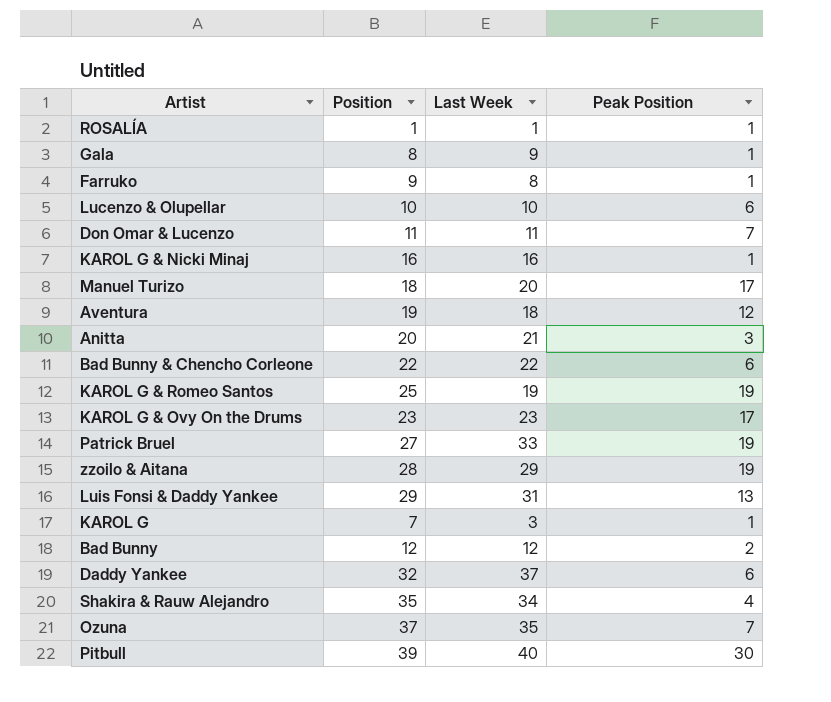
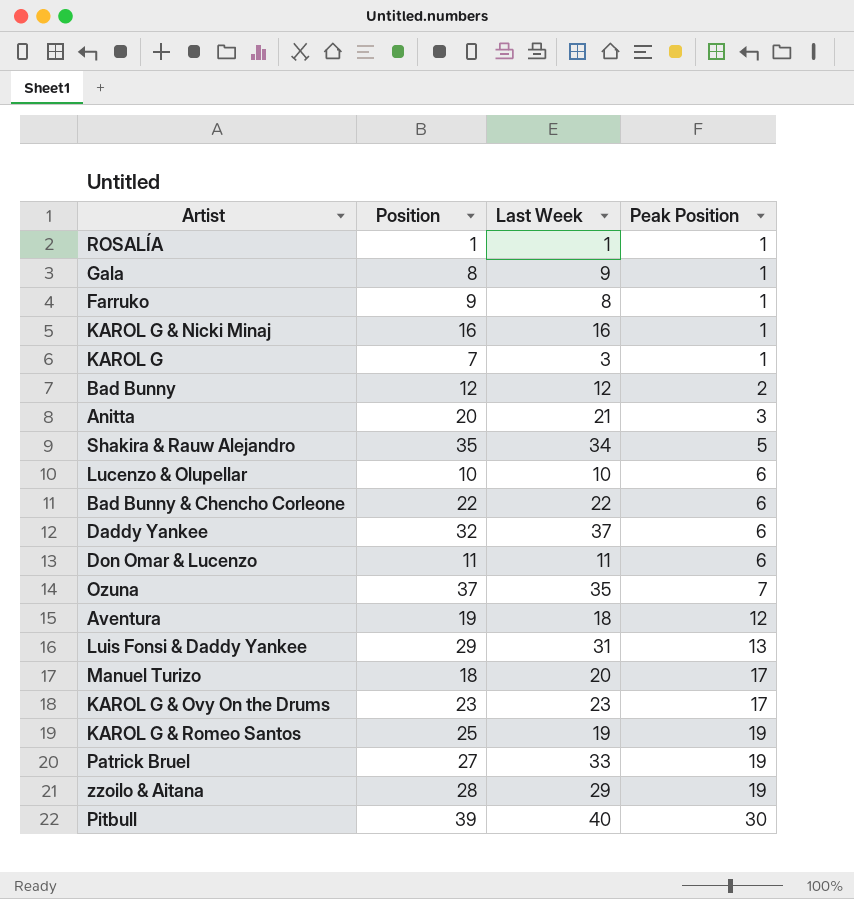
row order: none -> Peak Position ascending
Shakira & Rauw Alejandro | Peak Position: 4 -> 5
Don Omar & Lucenzo | Peak Position: 7 -> 6

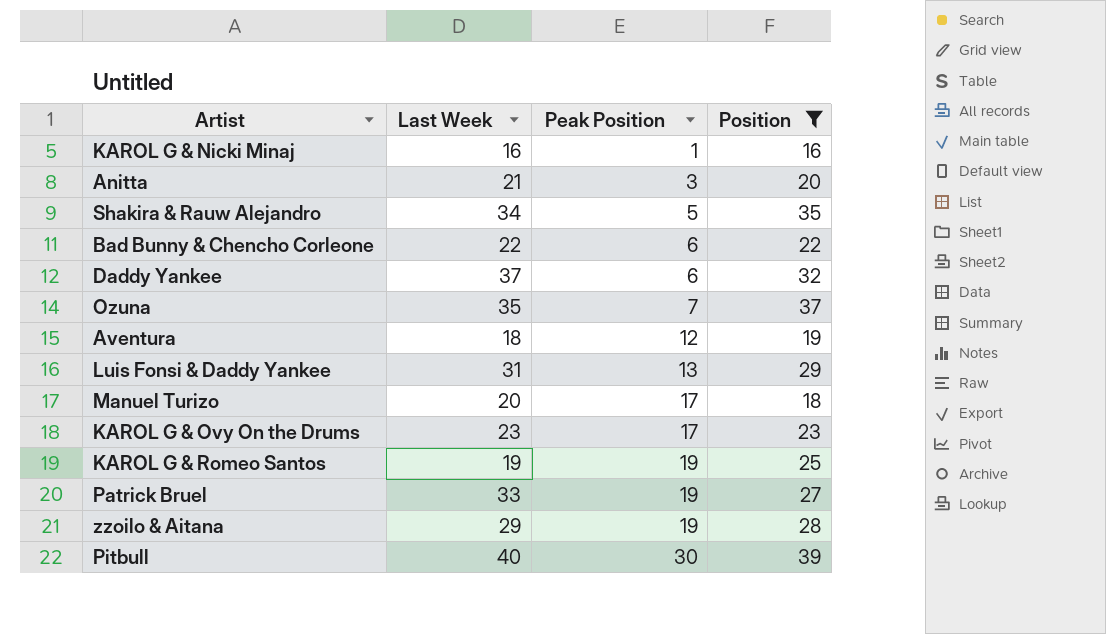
filter: none -> Position >= 16
column Position | position: 2 -> 4

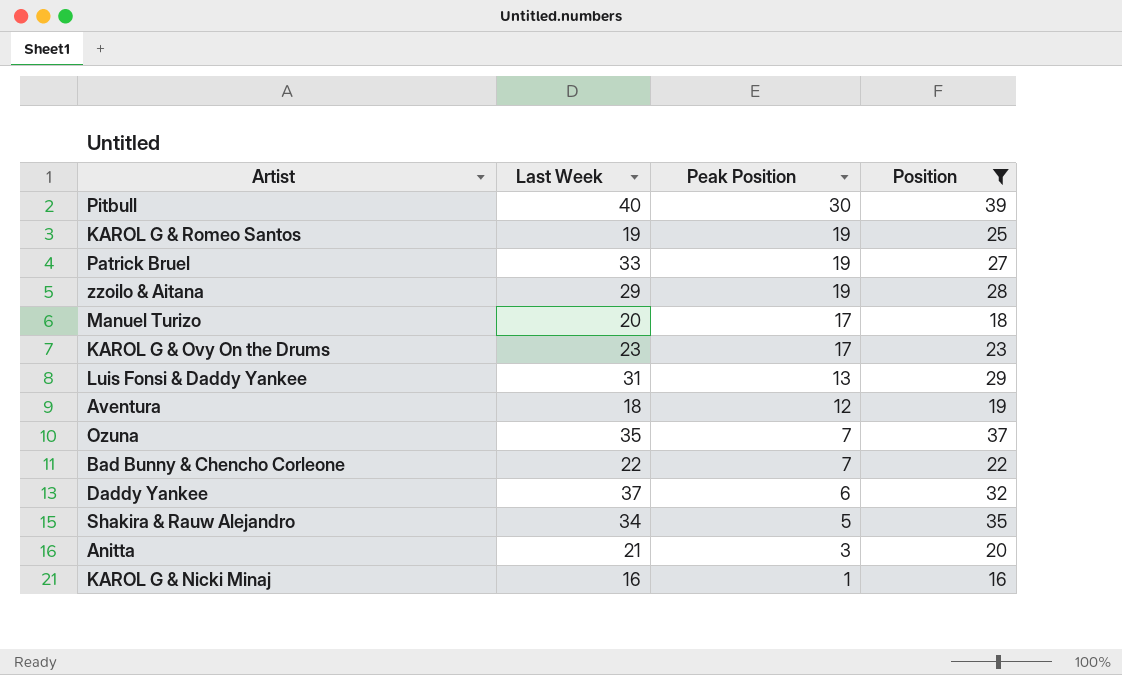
row order: Peak Position ascending -> Peak Position descending
Bad Bunny & Chencho Corleone | Peak Position: 6 -> 7

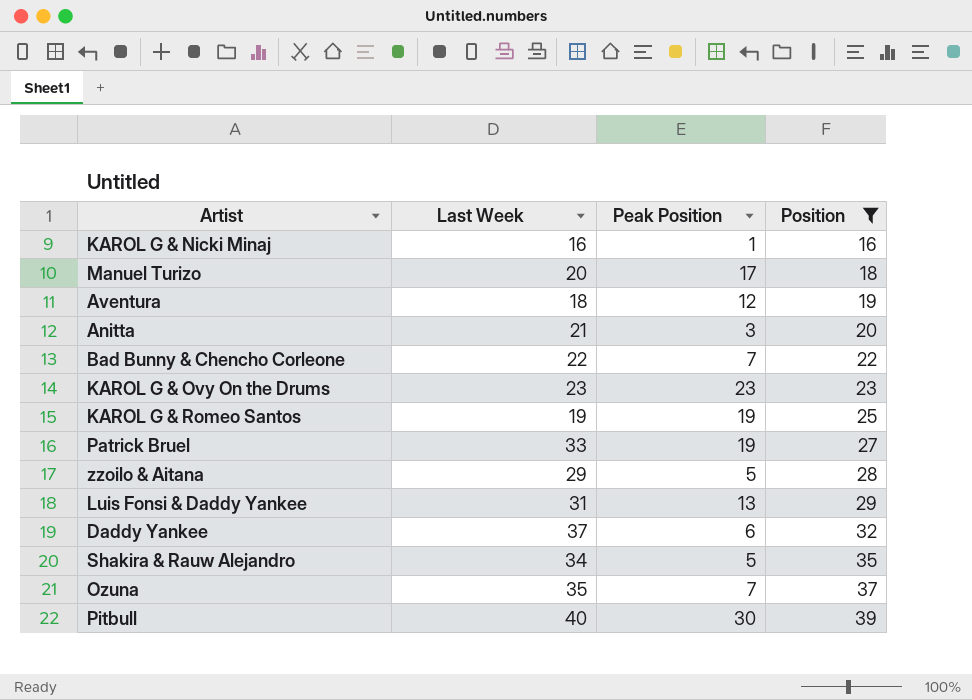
row order: Peak Position descending -> Position ascending
KAROL G & Ovy On the Drums | Peak Position: 17 -> 23
zzoilo & Aitana | Peak Position: 19 -> 5

